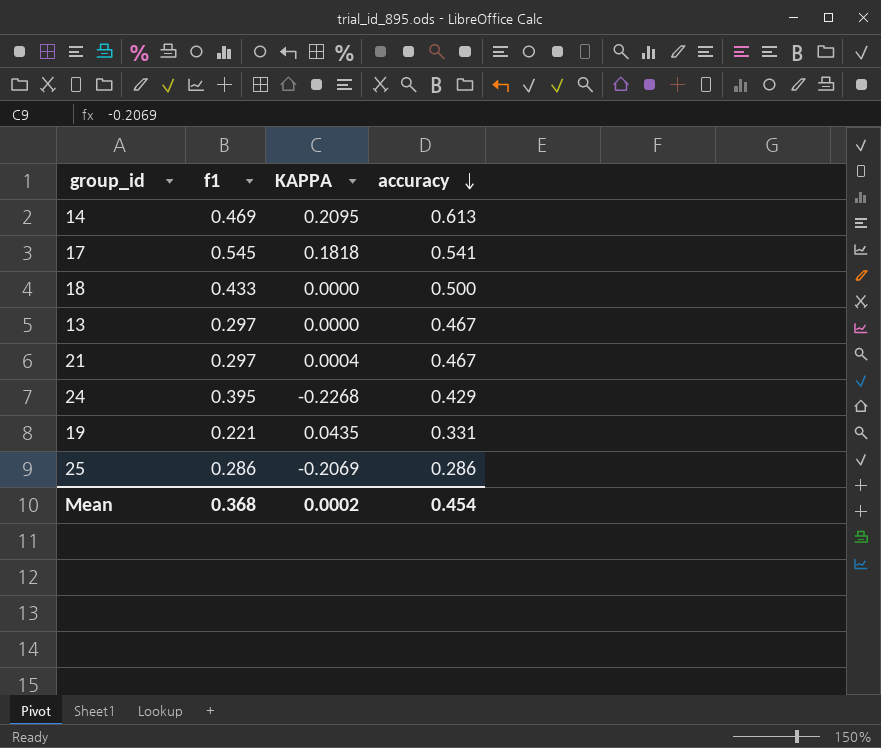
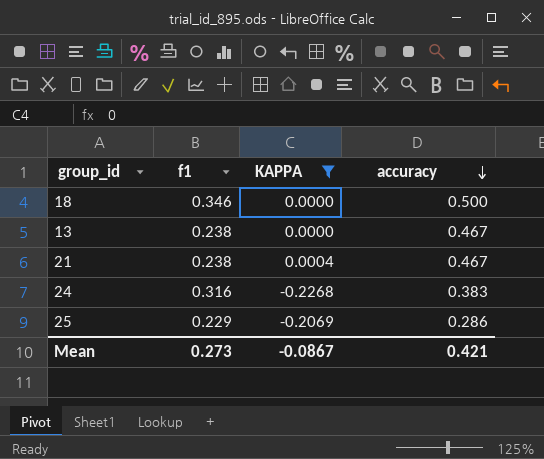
filter: none -> KAPPA <= 0.0004
18 | f1: 0.433 -> 0.346
13 | f1: 0.297 -> 0.238
21 | f1: 0.297 -> 0.238
24 | f1: 0.395 -> 0.316
24 | accuracy: 0.429 -> 0.383
25 | f1: 0.286 -> 0.229
Mean | f1: 0.368 -> 0.273
Mean | KAPPA: 0.0002 -> -0.0867
Mean | accuracy: 0.454 -> 0.421

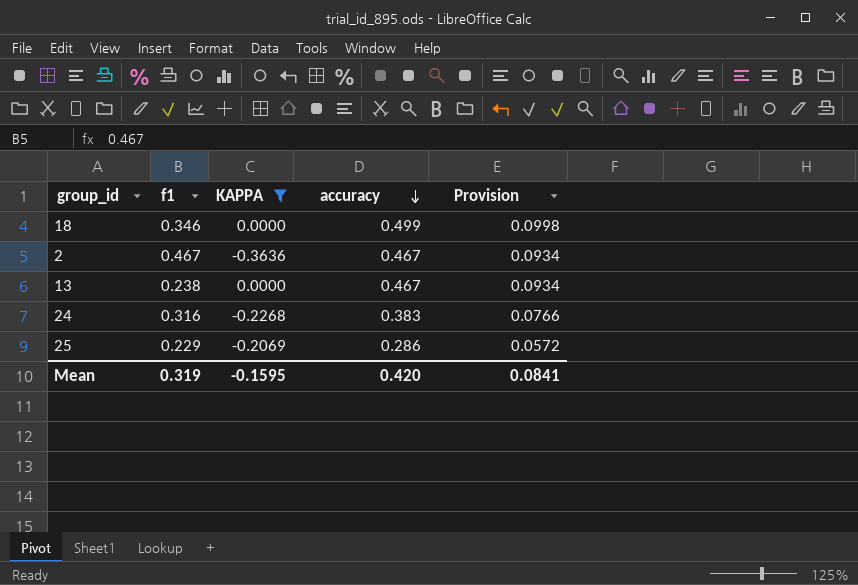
column Provision | formula: none -> [accuracy] * 0.2
row 21: 0.238 | 0.0004 | 0.467 -> none
18 | accuracy: 0.500 -> 0.499
row 2: none -> 0.467 | -0.3636 | 0.467 | 0.0934
Mean | f1: 0.273 -> 0.319
Mean | KAPPA: -0.0867 -> -0.1595
Mean | accuracy: 0.421 -> 0.420

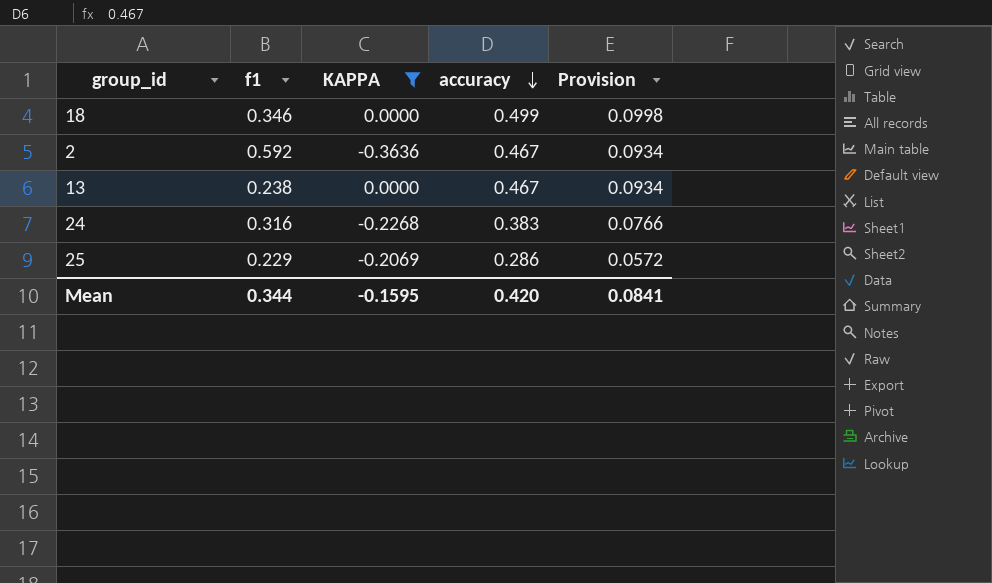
2 | f1: 0.467 -> 0.592
Mean | f1: 0.319 -> 0.344

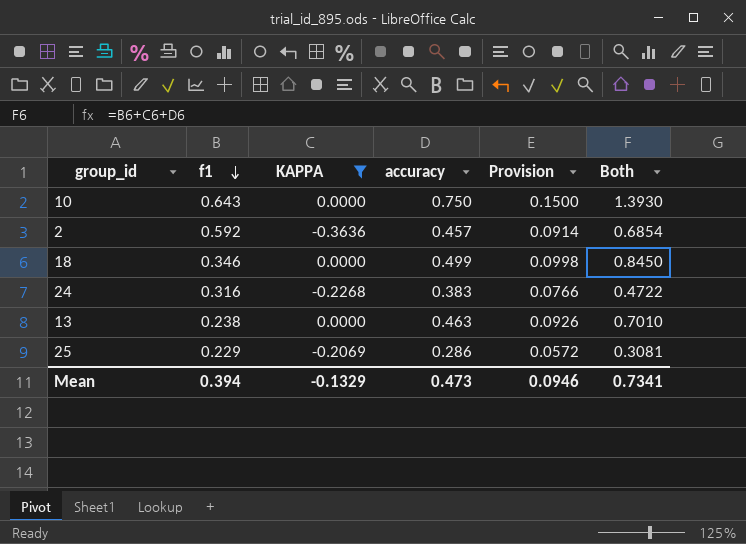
row order: accuracy descending -> f1 descending
column Both | formula: none -> [f1] + [KAPPA] + [accuracy]
row 10: none -> 0.643 | 0.0000 | 0.750 | 0.1500 | 1.3930
2 | accuracy: 0.467 -> 0.457
2 | Provision: 0.0934 -> 0.0914
13 | accuracy: 0.467 -> 0.463
13 | Provision: 0.0934 -> 0.0926
Mean | f1: 0.344 -> 0.394
Mean | KAPPA: -0.1595 -> -0.1329
Mean | accuracy: 0.420 -> 0.473
Mean | Provision: 0.0841 -> 0.0946

